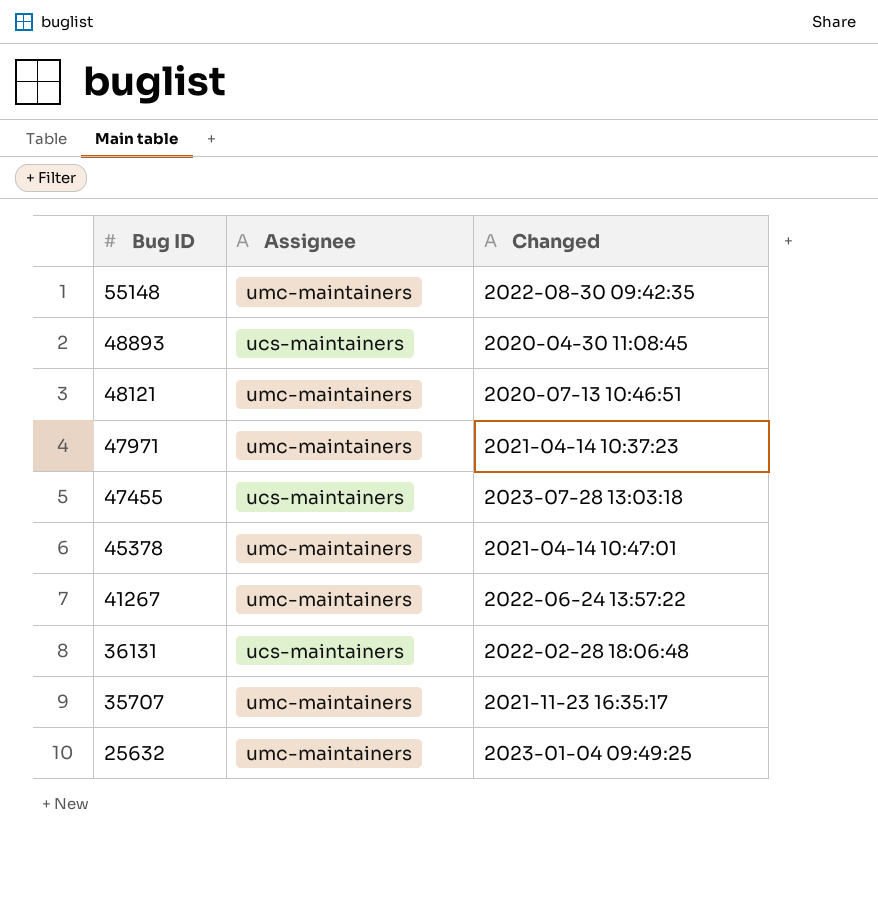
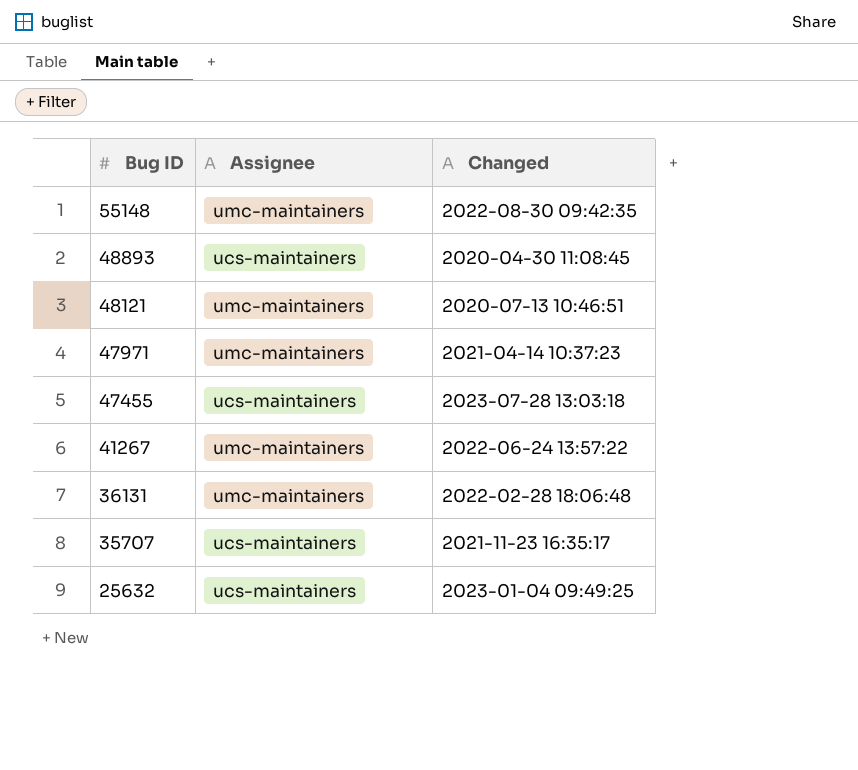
row 45378: umc-maintainers | 2021-04-14 10:47:01 -> none
36131 | Assignee: ucs-maintainers -> umc-maintainers
35707 | Assignee: umc-maintainers -> ucs-maintainers
25632 | Assignee: umc-maintainers -> ucs-maintainers

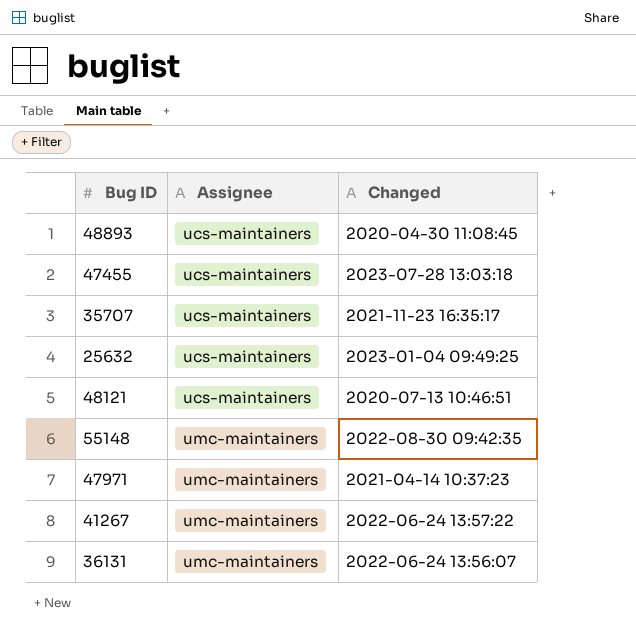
row order: Bug ID descending -> Assignee ascending
48121 | Assignee: umc-maintainers -> ucs-maintainers
36131 | Changed: 2022-02-28 18:06:48 -> 2022-06-24 13:56:07

